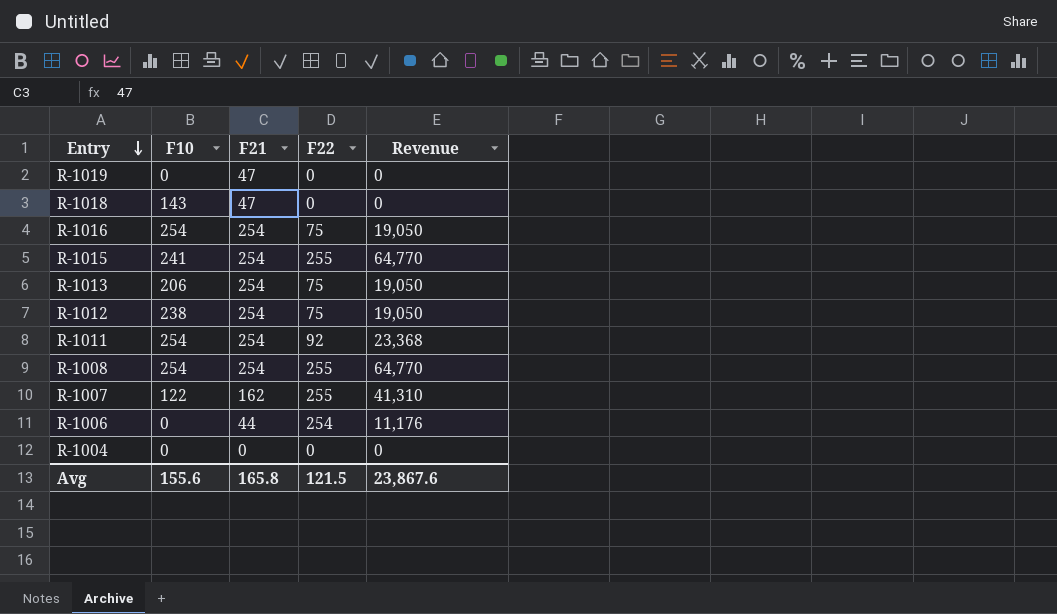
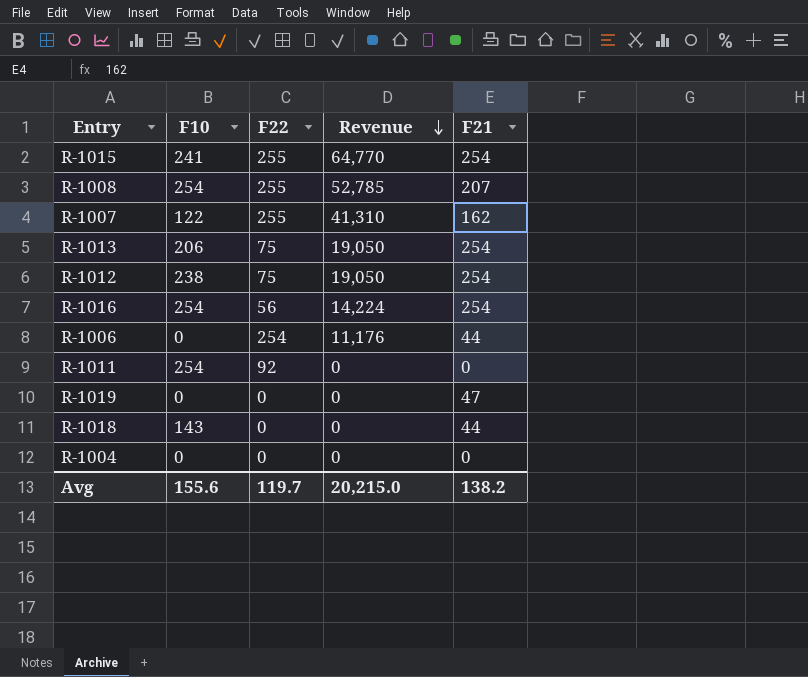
row order: Entry descending -> Revenue descending
column F21 | position: 3 -> 5
R-1008 | Revenue: 64,770 -> 52,785
R-1008 | F21: 254 -> 207
R-1016 | F22: 75 -> 56
R-1016 | Revenue: 19,050 -> 14,224
R-1011 | Revenue: 23,368 -> 0
R-1011 | F21: 254 -> 0
R-1018 | F21: 47 -> 44
Avg | F22: 121.5 -> 119.7
Avg | Revenue: 23,867.6 -> 20,215.0
Avg | F21: 165.8 -> 138.2

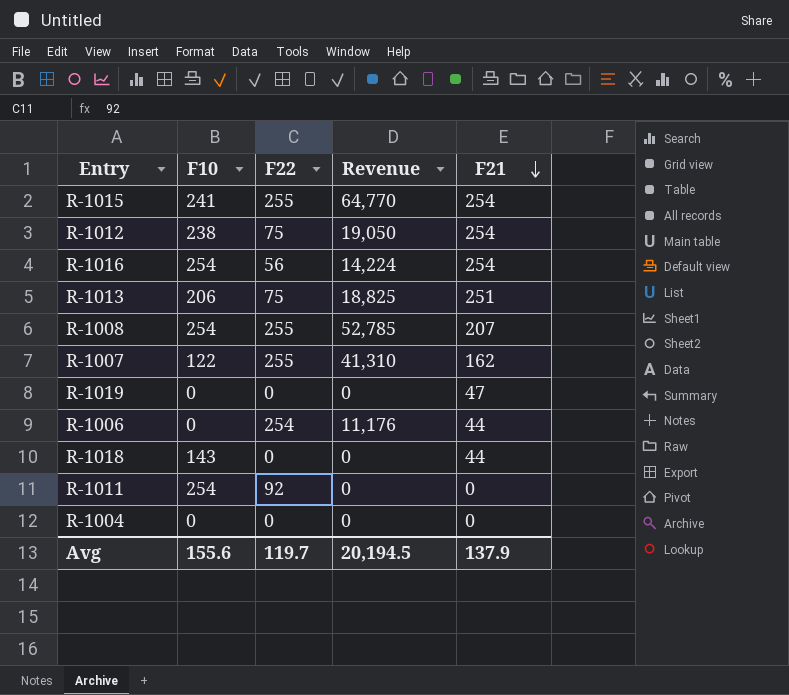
row order: Revenue descending -> F21 descending
R-1013 | Revenue: 19,050 -> 18,825
R-1013 | F21: 254 -> 251
Avg | Revenue: 20,215.0 -> 20,194.5
Avg | F21: 138.2 -> 137.9

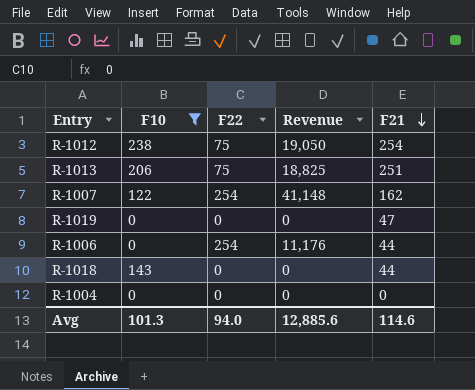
filter: none -> F10 <= 238
R-1007 | F22: 255 -> 254
R-1007 | Revenue: 41,310 -> 41,148
Avg | F10: 155.6 -> 101.3
Avg | F22: 119.7 -> 94.0
Avg | Revenue: 20,194.5 -> 12,885.6
Avg | F21: 137.9 -> 114.6

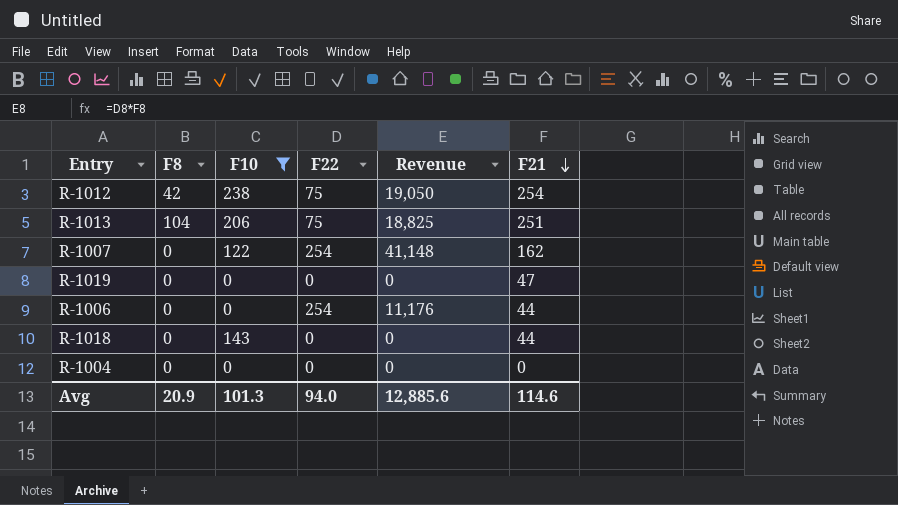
column F8 | position: none -> 2

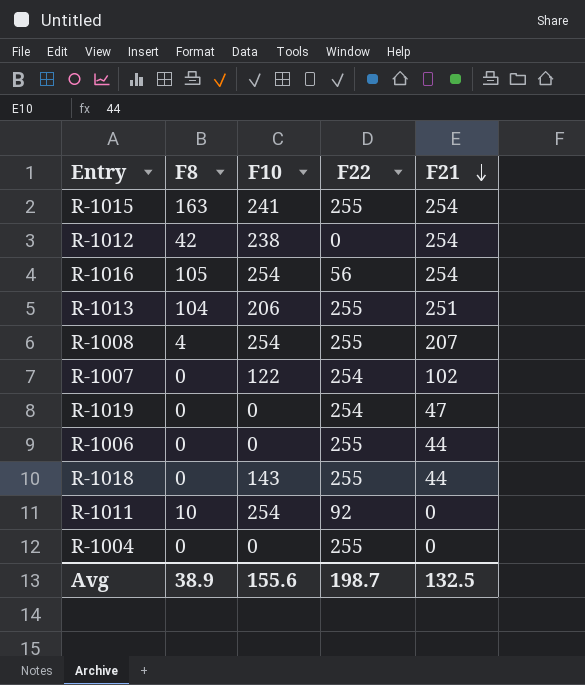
filter: F10 <= 238 -> none
column Revenue | formula: [F22] * [F21] -> none
R-1012 | F22: 75 -> 0
R-1013 | F22: 75 -> 255
R-1007 | F21: 162 -> 102
R-1019 | F22: 0 -> 254
R-1006 | F22: 254 -> 255
R-1018 | F22: 0 -> 255
R-1004 | F22: 0 -> 255
Avg | F8: 20.9 -> 38.9
Avg | F10: 101.3 -> 155.6
Avg | F22: 94.0 -> 198.7
Avg | F21: 114.6 -> 132.5

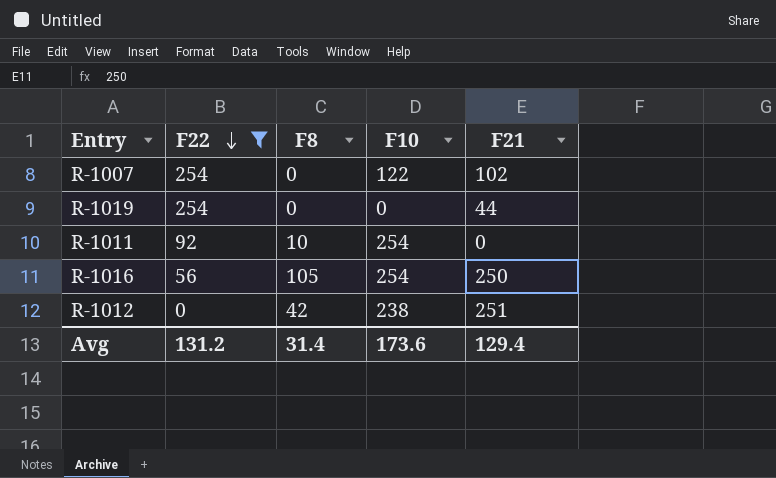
filter: none -> F22 != 255
row order: F21 descending -> F22 descending
column F22 | position: 4 -> 2
R-1019 | F21: 47 -> 44
R-1016 | F21: 254 -> 250
R-1012 | F21: 254 -> 251
Avg | F22: 198.7 -> 131.2
Avg | F8: 38.9 -> 31.4
Avg | F10: 155.6 -> 173.6
Avg | F21: 132.5 -> 129.4

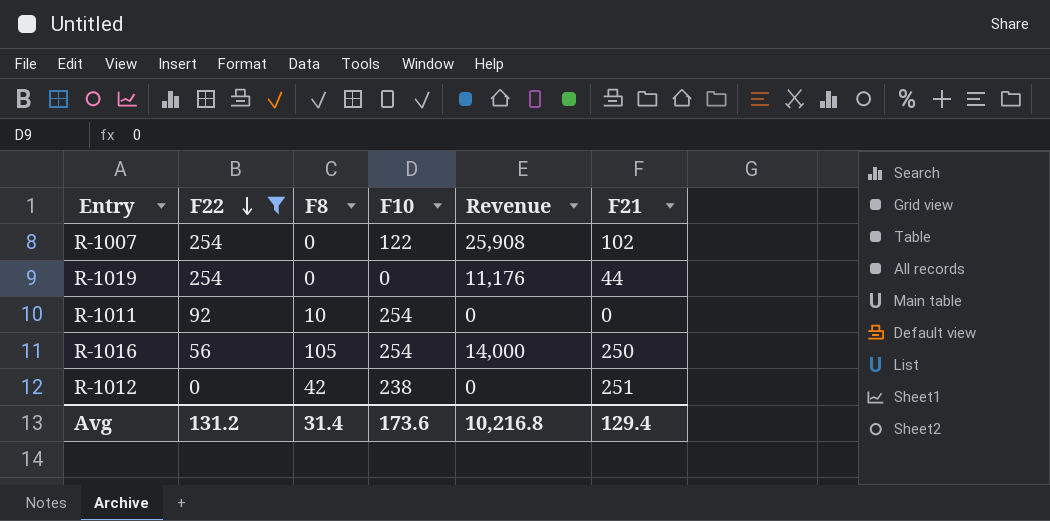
column Revenue | formula: none -> [F22] * [F21]

